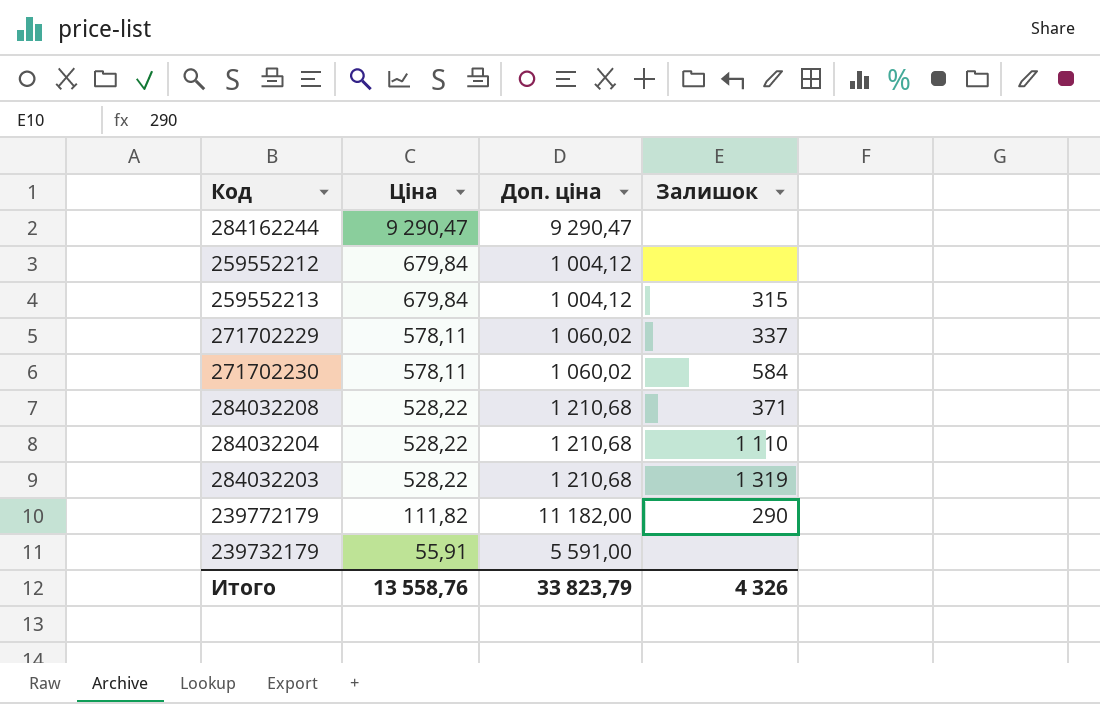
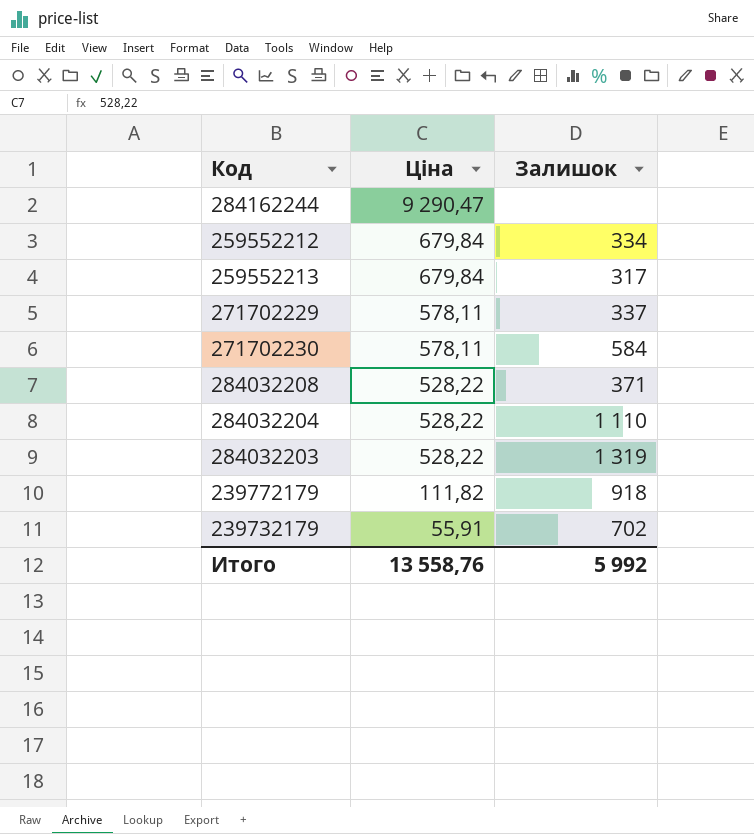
column Доп. ціна | position: 3 -> none
259552212 | Залишок: none -> 334
259552213 | Залишок: 315 -> 317
239772179 | Залишок: 290 -> 918
239732179 | Залишок: none -> 702
Итого | Залишок: 4 326 -> 5 992

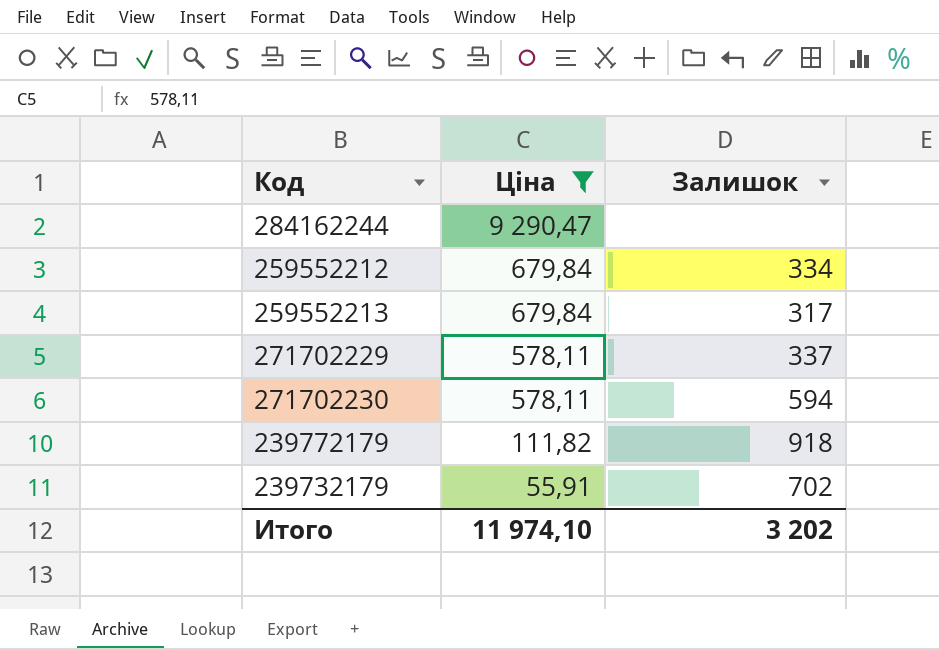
filter: none -> Ціна != 528,22
271702230 | Залишок: 584 -> 594
Итого | Ціна: 13 558,76 -> 11 974,10
Итого | Залишок: 5 992 -> 3 202

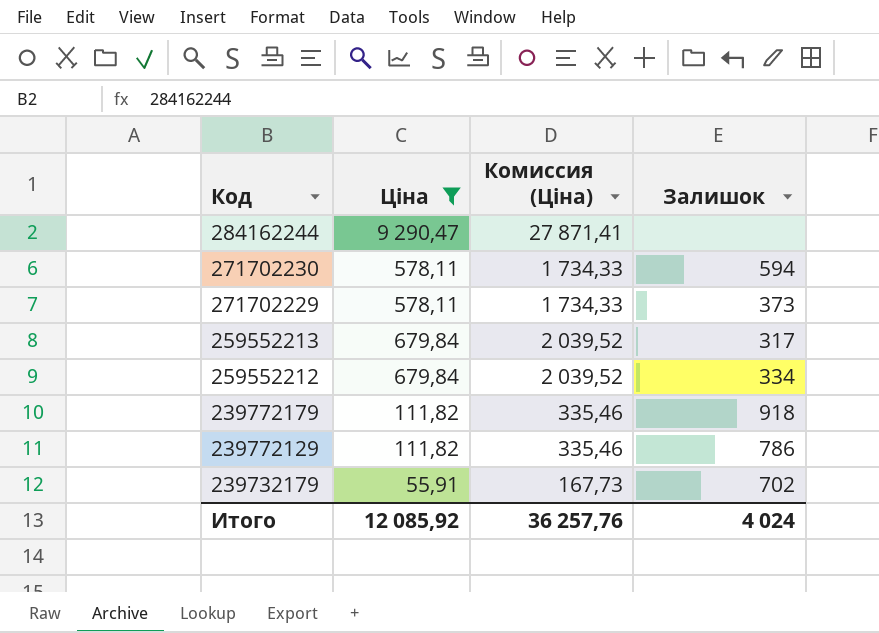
row order: Ціна descending -> Код descending
column Комиссия (Ціна) | formula: none -> [Ціна] * 3
271702229 | Залишок: 337 -> 373
row 239772129: none -> 111,82 | 335,46 | 786
Итого | Ціна: 11 974,10 -> 12 085,92
Итого | Залишок: 3 202 -> 4 024

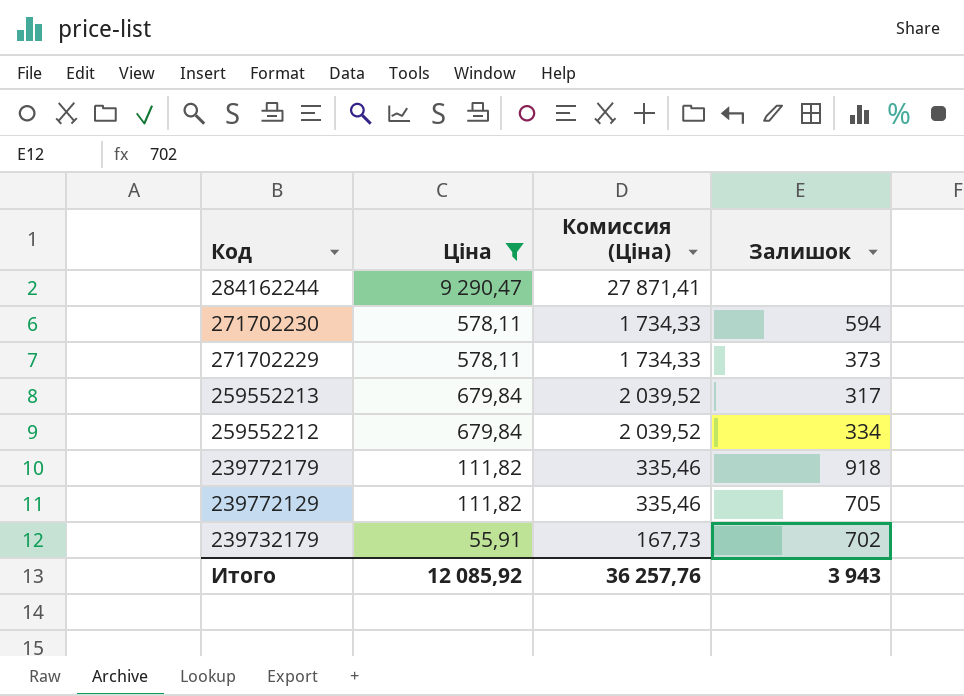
239772129 | Залишок: 786 -> 705
Итого | Залишок: 4 024 -> 3 943

